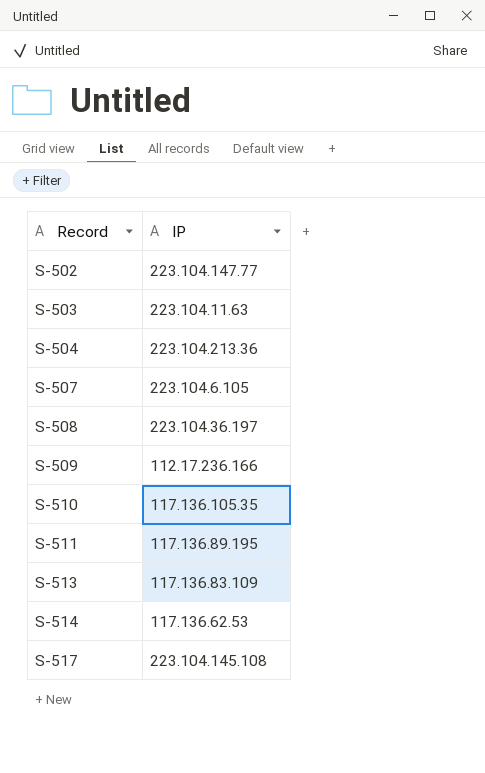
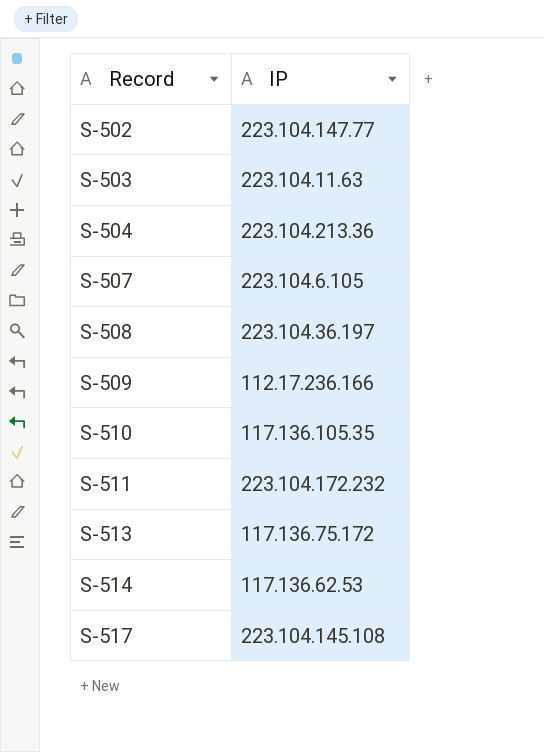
S-511 | IP: 117.136.89.195 -> 223.104.172.232
S-513 | IP: 117.136.83.109 -> 117.136.75.172

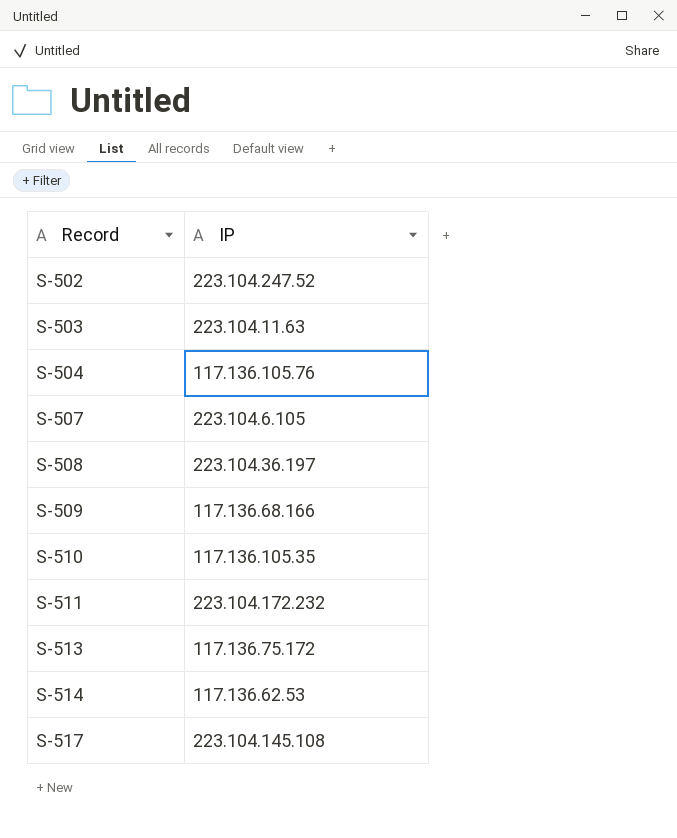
S-502 | IP: 223.104.147.77 -> 223.104.247.52
S-504 | IP: 223.104.213.36 -> 117.136.105.76
S-509 | IP: 112.17.236.166 -> 117.136.68.166

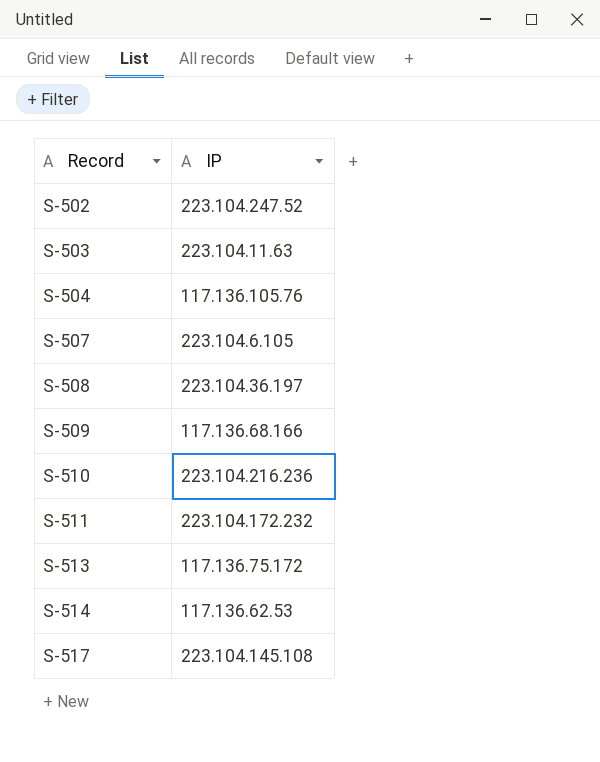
S-510 | IP: 117.136.105.35 -> 223.104.216.236

